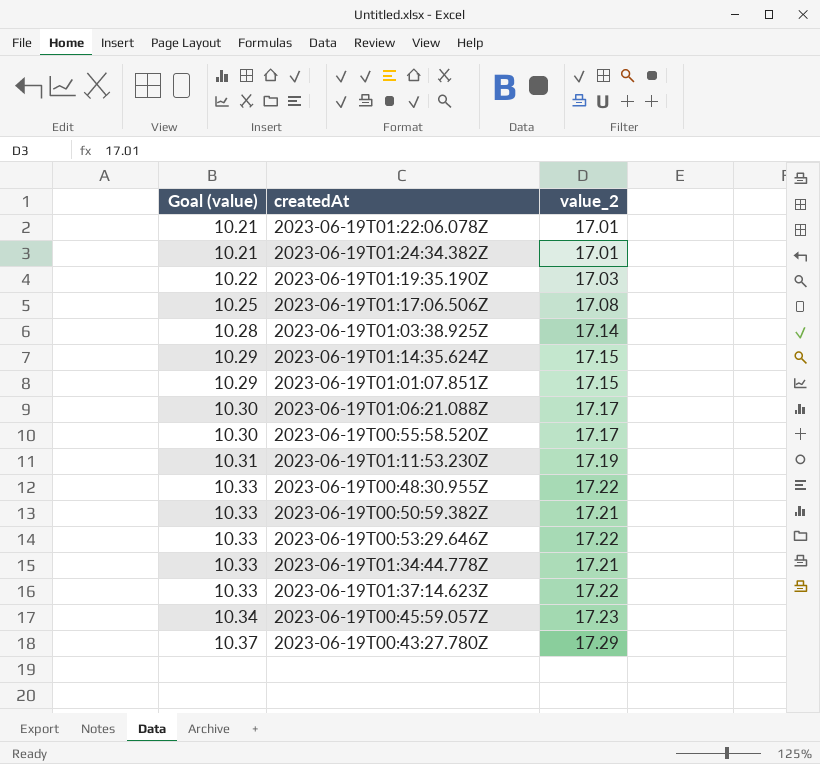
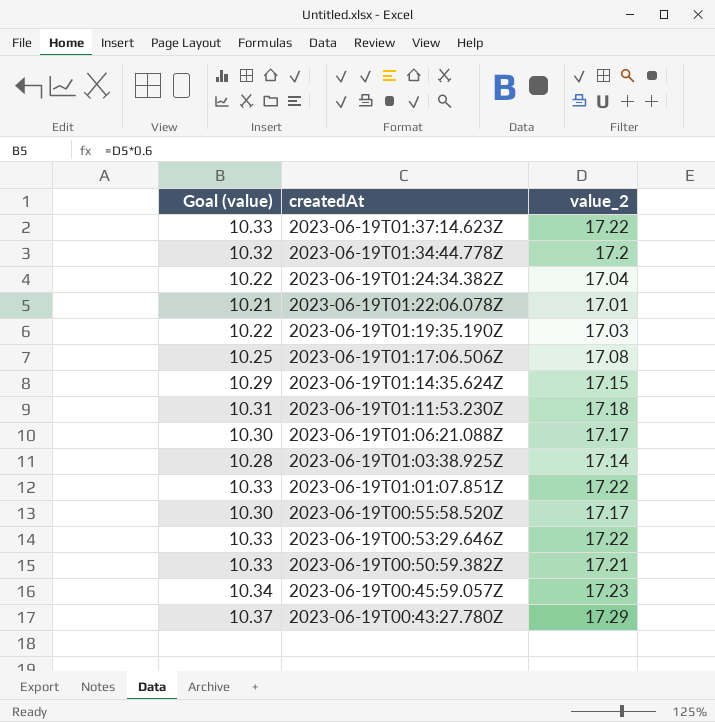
row order: Goal (value) ascending -> createdAt descending
row 2023-06-19T00:48:30.955Z: 10.33 | 17.22 -> none
2023-06-19T01:34:44.778Z | Goal (value): 10.33 -> 10.32
2023-06-19T01:34:44.778Z | value_2: 17.21 -> 17.2
2023-06-19T01:24:34.382Z | Goal (value): 10.21 -> 10.22
2023-06-19T01:24:34.382Z | value_2: 17.01 -> 17.04
2023-06-19T01:11:53.230Z | value_2: 17.19 -> 17.18
2023-06-19T01:01:07.851Z | Goal (value): 10.29 -> 10.33
2023-06-19T01:01:07.851Z | value_2: 17.15 -> 17.22

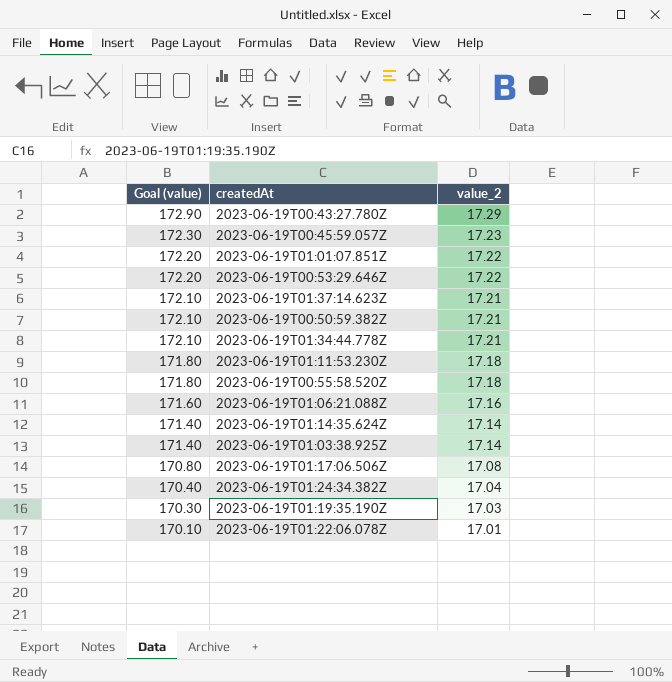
row order: createdAt descending -> Goal (value) descending
column Goal (value) | formula: [value_2] * 0.6 -> [value_2] * 10
2023-06-19T01:37:14.623Z | value_2: 17.22 -> 17.21
2023-06-19T01:34:44.778Z | value_2: 17.2 -> 17.21
2023-06-19T00:55:58.520Z | value_2: 17.17 -> 17.18
2023-06-19T01:06:21.088Z | value_2: 17.17 -> 17.16
2023-06-19T01:14:35.624Z | value_2: 17.15 -> 17.14

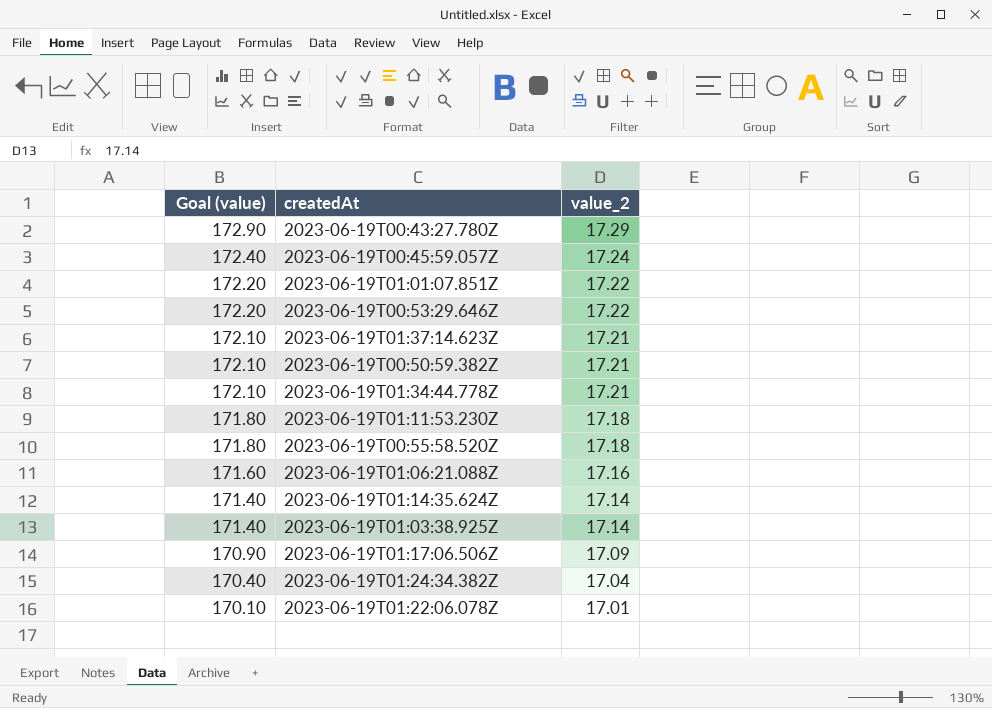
row 2023-06-19T01:19:35.190Z: 170.30 | 17.03 -> none
2023-06-19T00:45:59.057Z | Goal (value): 172.30 -> 172.40
2023-06-19T00:45:59.057Z | value_2: 17.23 -> 17.24
2023-06-19T01:17:06.506Z | Goal (value): 170.80 -> 170.90
2023-06-19T01:17:06.506Z | value_2: 17.08 -> 17.09

